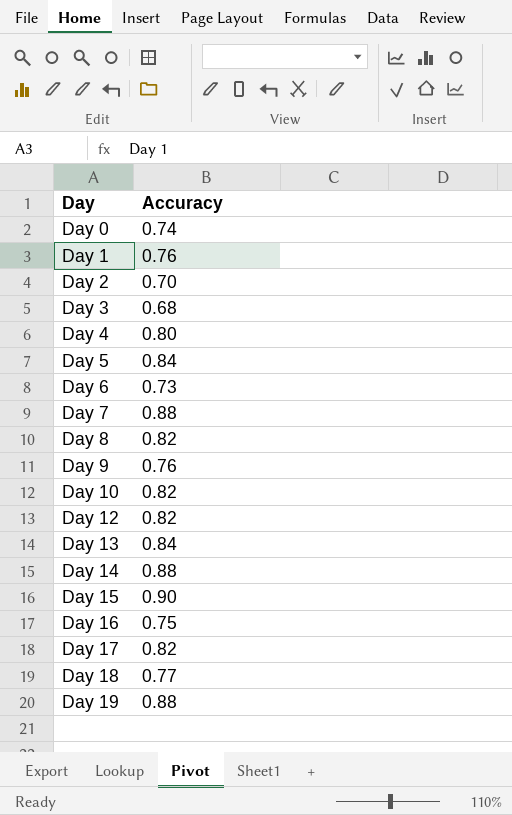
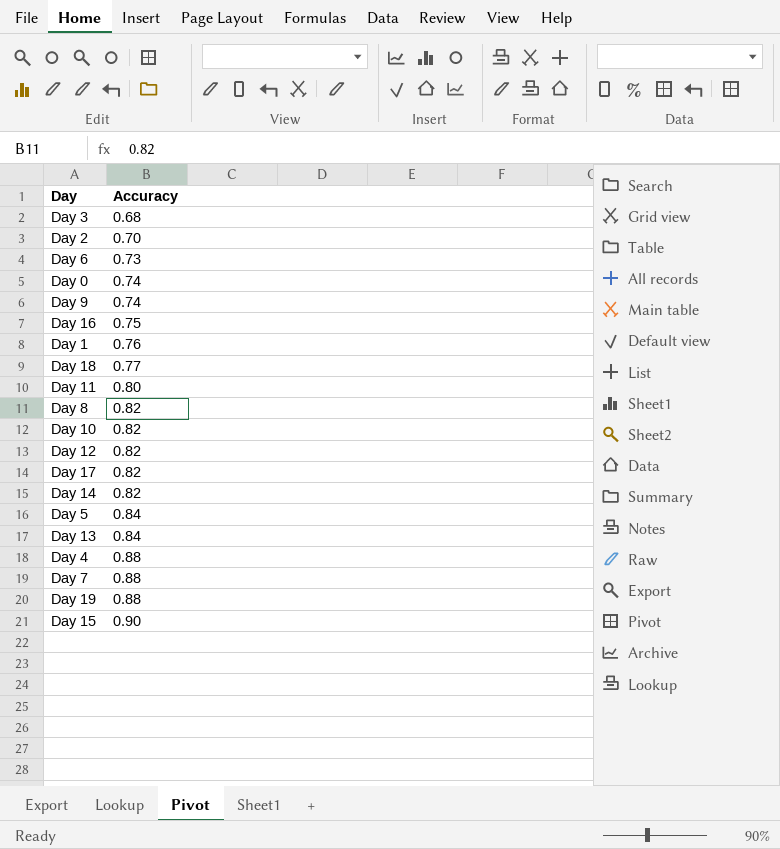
row order: Day ascending -> Accuracy ascending
Day 9 | Accuracy: 0.76 -> 0.74
row Day 11: none -> 0.80
Day 14 | Accuracy: 0.88 -> 0.82
Day 4 | Accuracy: 0.80 -> 0.88

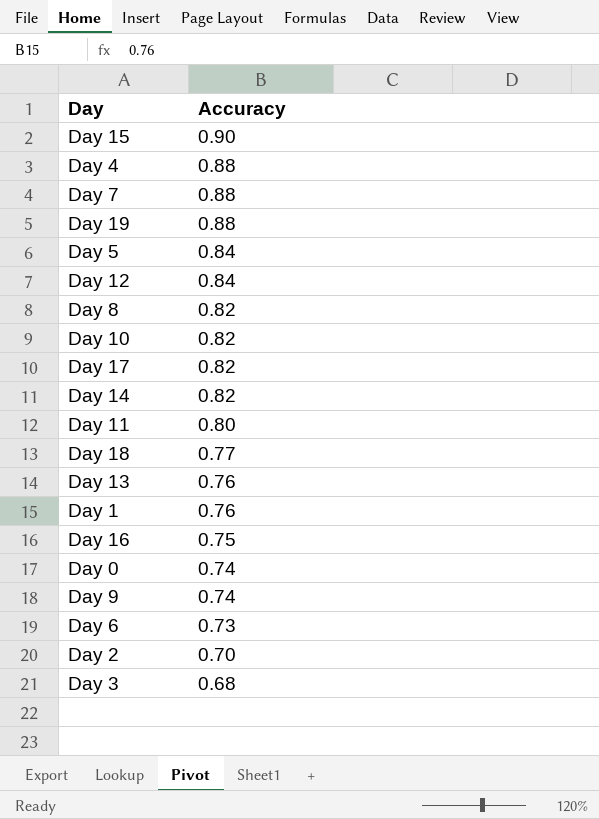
row order: Accuracy ascending -> Accuracy descending
Day 12 | Accuracy: 0.82 -> 0.84
Day 13 | Accuracy: 0.84 -> 0.76

